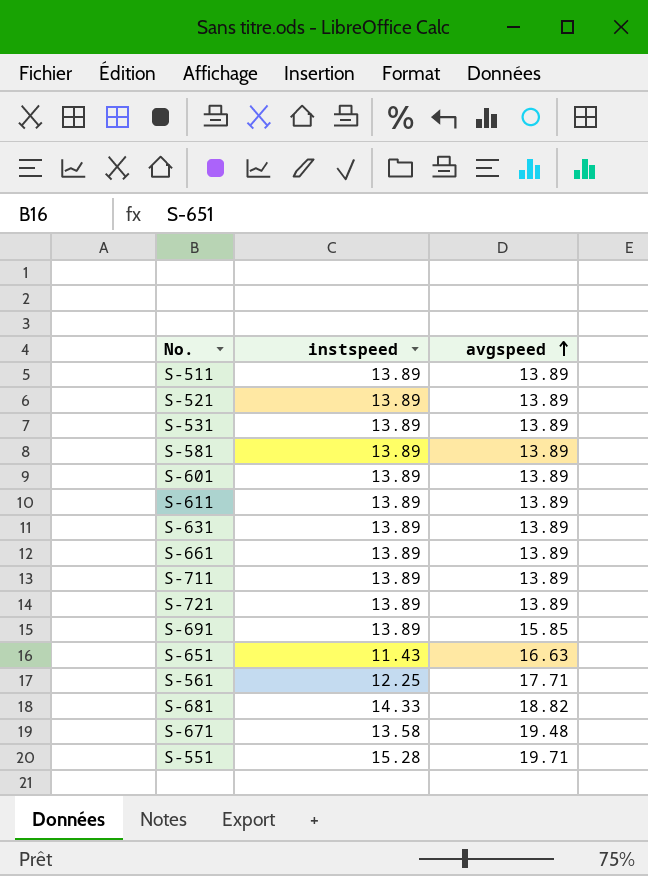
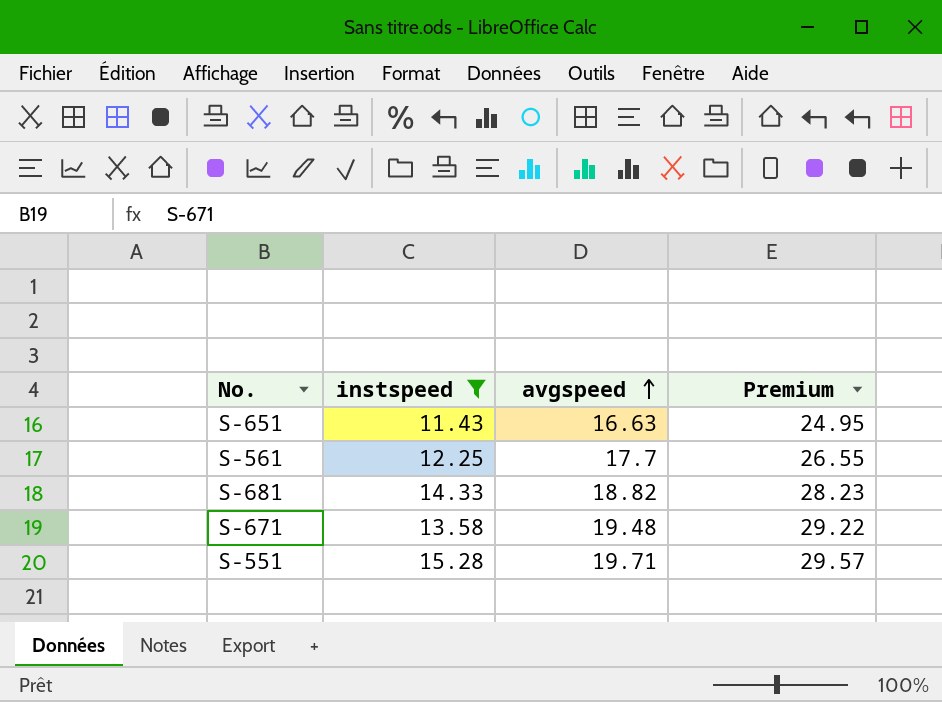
filter: none -> instspeed != 13.89
column Premium | formula: none -> [avgspeed] * 1.5
S-561 | avgspeed: 17.71 -> 17.7

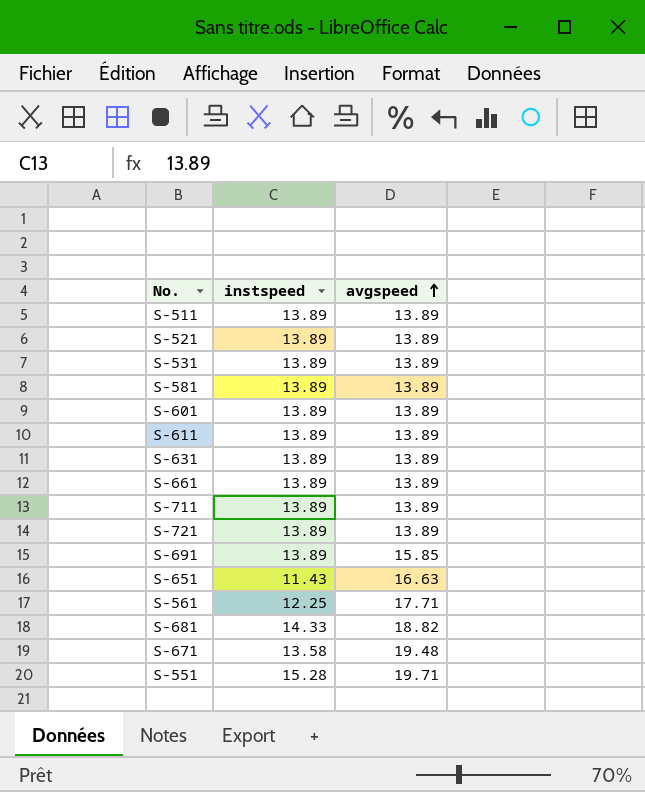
filter: instspeed != 13.89 -> none
column Premium | formula: [avgspeed] * 1.5 -> none
S-561 | avgspeed: 17.7 -> 17.71

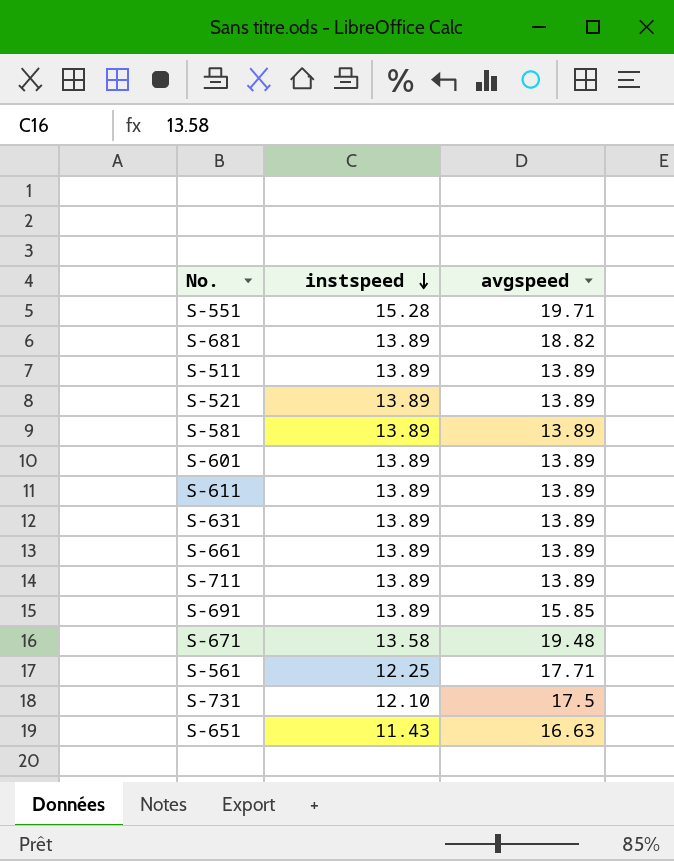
row order: avgspeed ascending -> instspeed descending
row S-531: 13.89 | 13.89 -> none
row S-721: 13.89 | 13.89 -> none
S-681 | instspeed: 14.33 -> 13.89
row S-731: none -> 12.10 | 17.5

